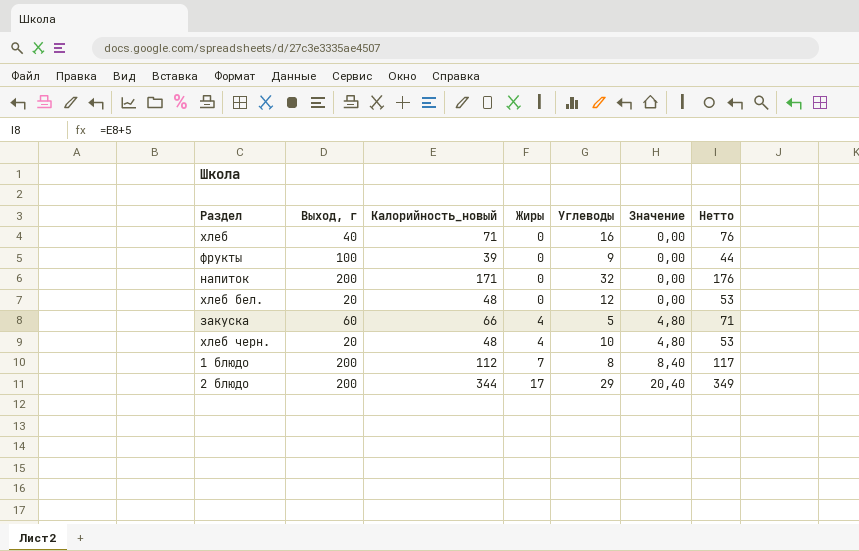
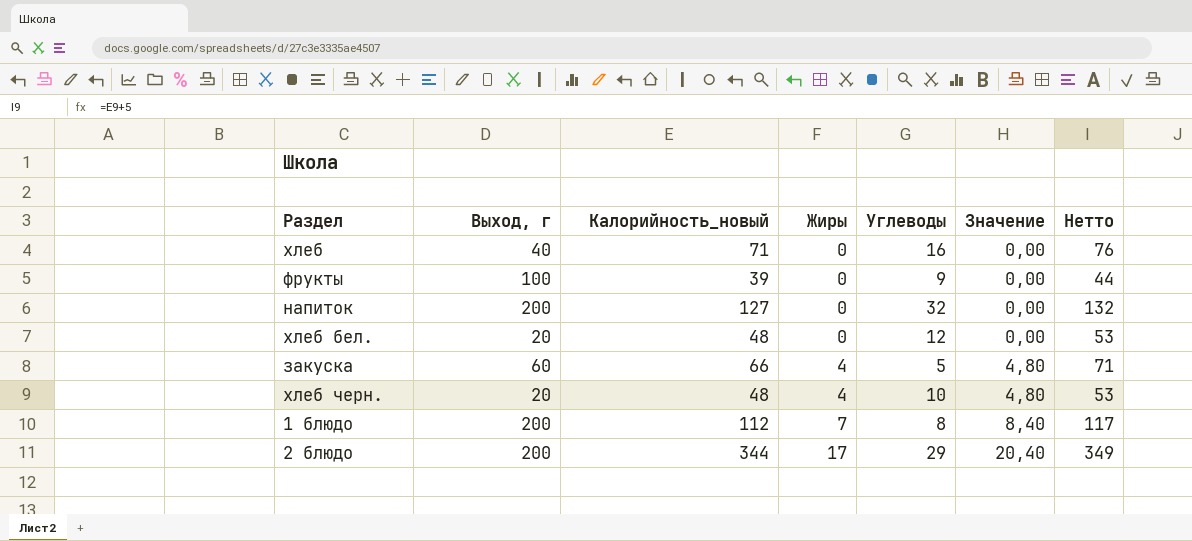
напиток | Калорийность_новый: 171 -> 127
напиток | Нетто: 176 -> 132

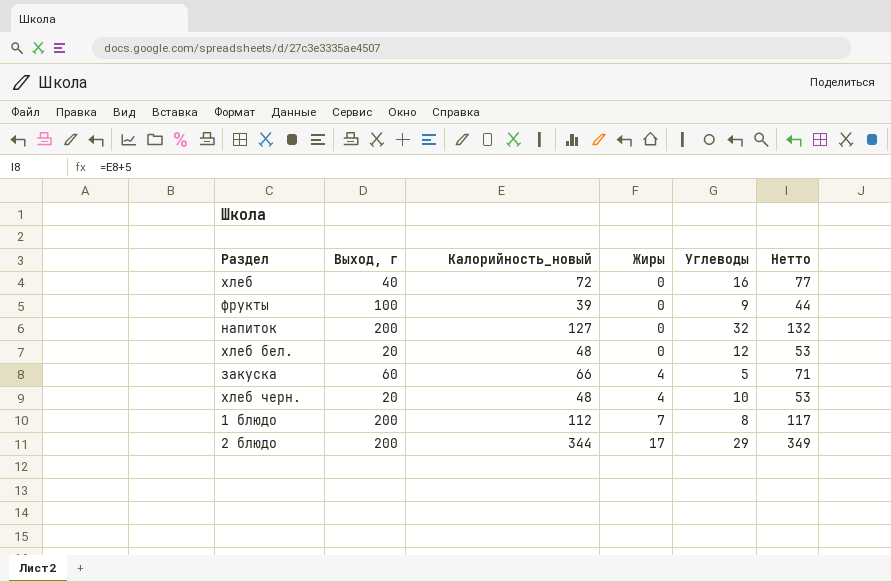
column Значение | formula: [Жиры] * 1,2 -> none
хлеб | Калорийность_новый: 71 -> 72
хлеб | Нетто: 76 -> 77

